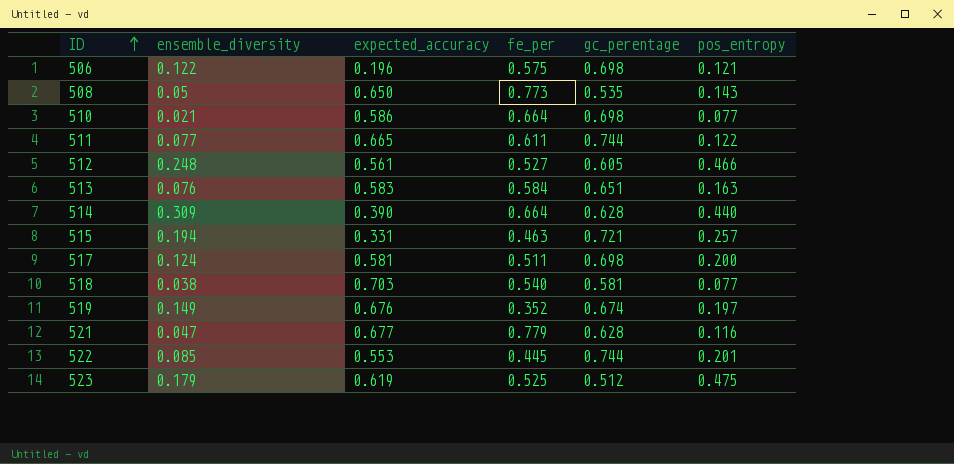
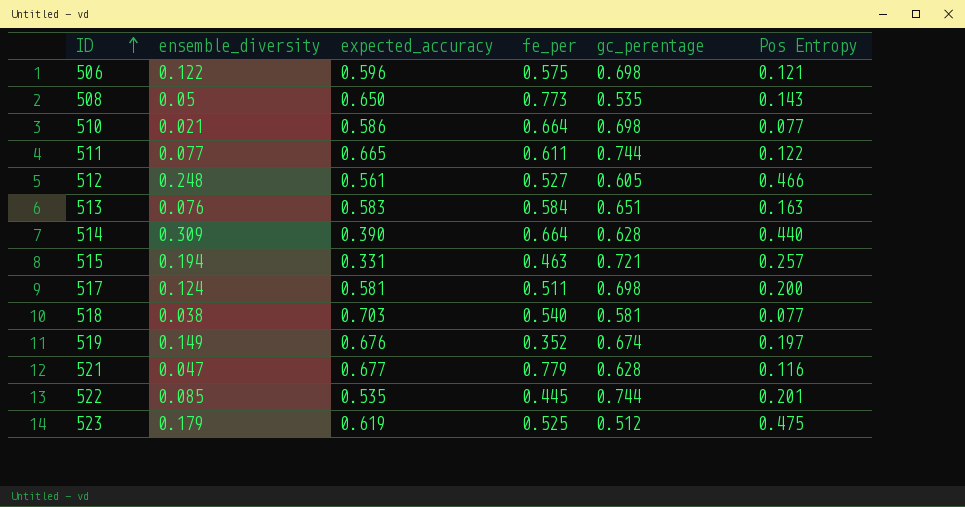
column name: pos_entropy -> Pos Entropy
506 | expected_accuracy: 0.196 -> 0.596
522 | expected_accuracy: 0.553 -> 0.535

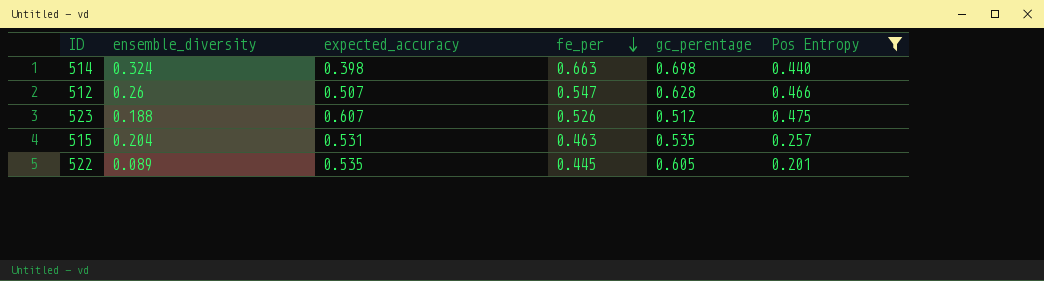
filter: none -> Pos Entropy >= 0.201
row order: ID ascending -> fe_per descending
514 | ensemble_diversity: 0.309 -> 0.324
514 | expected_accuracy: 0.390 -> 0.398
514 | fe_per: 0.664 -> 0.663
514 | gc_perentage: 0.628 -> 0.698
512 | ensemble_diversity: 0.248 -> 0.26
512 | expected_accuracy: 0.561 -> 0.507
512 | fe_per: 0.527 -> 0.547
512 | gc_perentage: 0.605 -> 0.628
523 | ensemble_diversity: 0.179 -> 0.188
523 | expected_accuracy: 0.619 -> 0.607
523 | fe_per: 0.525 -> 0.526
515 | ensemble_diversity: 0.194 -> 0.204
515 | expected_accuracy: 0.331 -> 0.531
515 | gc_perentage: 0.721 -> 0.535
522 | ensemble_diversity: 0.085 -> 0.089
522 | gc_perentage: 0.744 -> 0.605

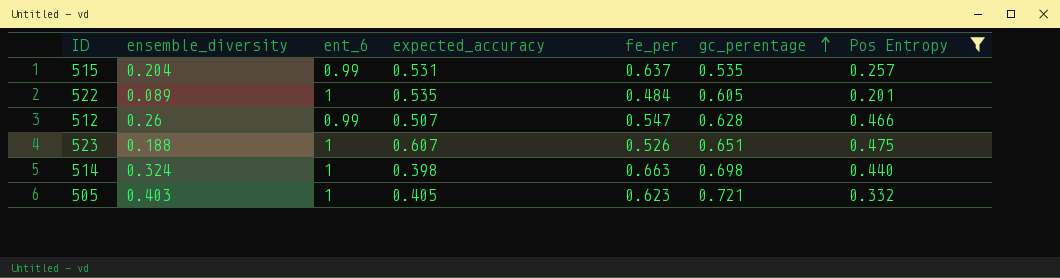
row order: fe_per descending -> gc_perentage ascending
column ent_6 | position: none -> 3
515 | fe_per: 0.463 -> 0.637
522 | fe_per: 0.445 -> 0.484
523 | gc_perentage: 0.512 -> 0.651
row 505: none -> 0.403 | 1 | 0.405 | 0.623 | 0.721 | 0.332

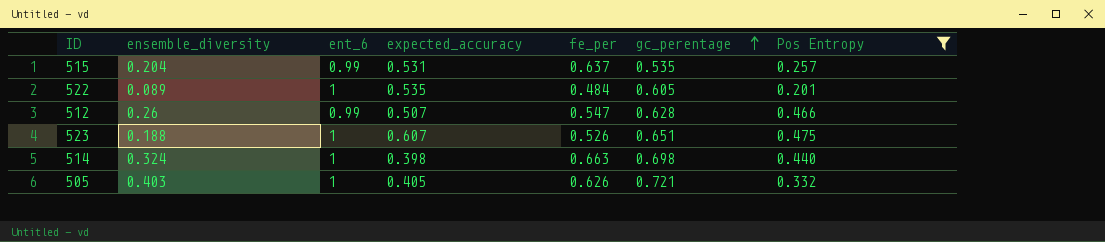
505 | fe_per: 0.623 -> 0.626

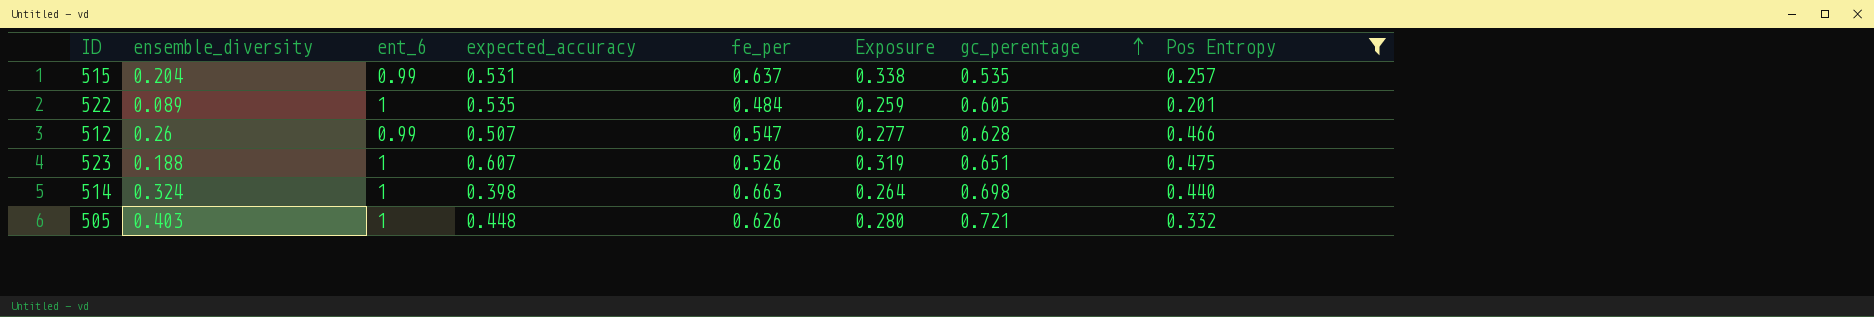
column Exposure | formula: none -> [expected_accuracy] * [fe_per]
505 | expected_accuracy: 0.405 -> 0.448

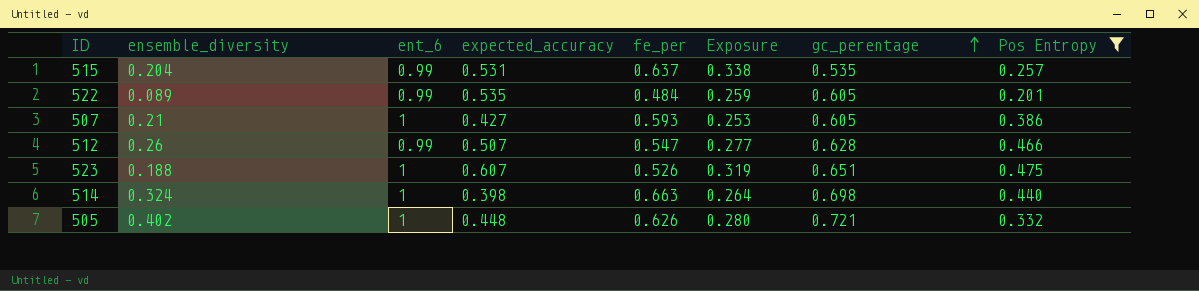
522 | ent_6: 1 -> 0.99
row 507: none -> 0.21 | 1 | 0.427 | 0.593 | 0.253 | 0.605 | 0.386
505 | ensemble_diversity: 0.403 -> 0.402

